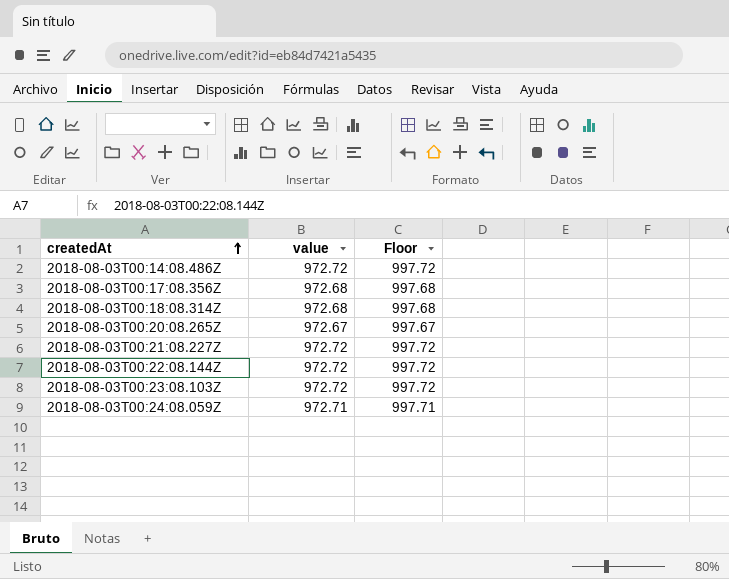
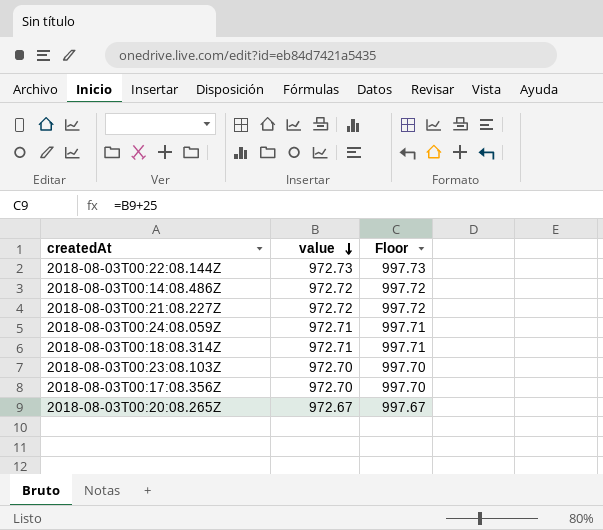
row order: createdAt ascending -> value descending
2018-08-03T00:22:08.144Z | value: 972.72 -> 972.73
2018-08-03T00:22:08.144Z | Floor: 997.72 -> 997.73
2018-08-03T00:18:08.314Z | value: 972.68 -> 972.71
2018-08-03T00:18:08.314Z | Floor: 997.68 -> 997.71
2018-08-03T00:23:08.103Z | value: 972.72 -> 972.70
2018-08-03T00:23:08.103Z | Floor: 997.72 -> 997.70
2018-08-03T00:17:08.356Z | value: 972.68 -> 972.70
2018-08-03T00:17:08.356Z | Floor: 997.68 -> 997.70

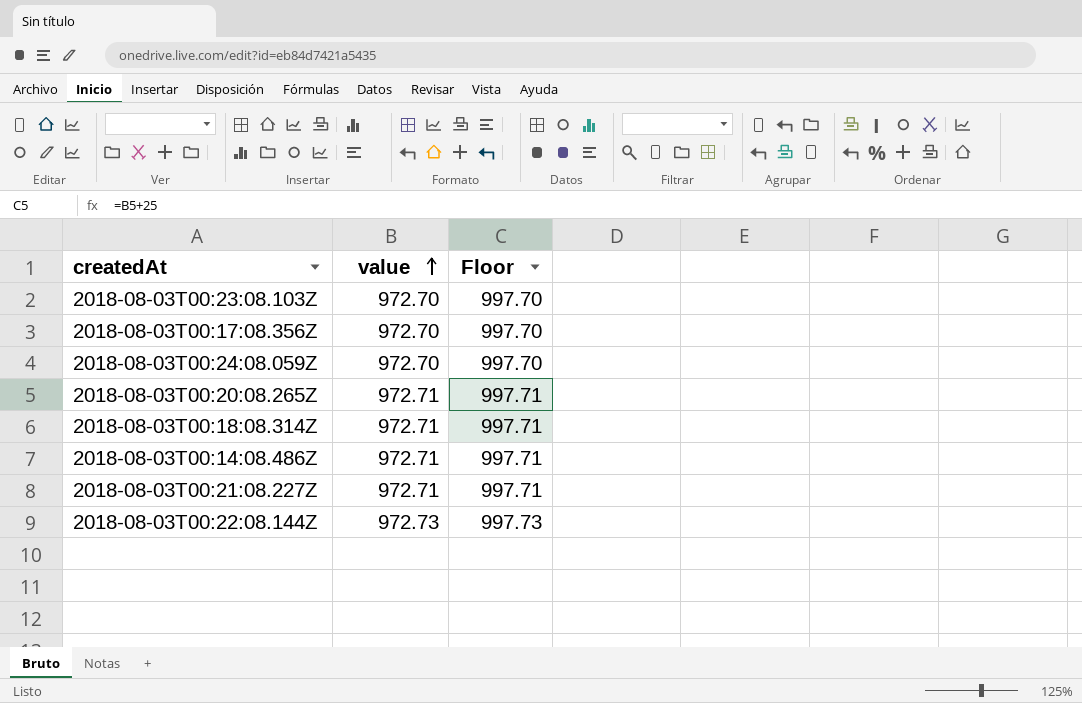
row order: value descending -> value ascending
2018-08-03T00:24:08.059Z | value: 972.71 -> 972.70
2018-08-03T00:24:08.059Z | Floor: 997.71 -> 997.70
2018-08-03T00:20:08.265Z | value: 972.67 -> 972.71
2018-08-03T00:20:08.265Z | Floor: 997.67 -> 997.71
2018-08-03T00:14:08.486Z | value: 972.72 -> 972.71
2018-08-03T00:14:08.486Z | Floor: 997.72 -> 997.71
2018-08-03T00:21:08.227Z | value: 972.72 -> 972.71
2018-08-03T00:21:08.227Z | Floor: 997.72 -> 997.71

